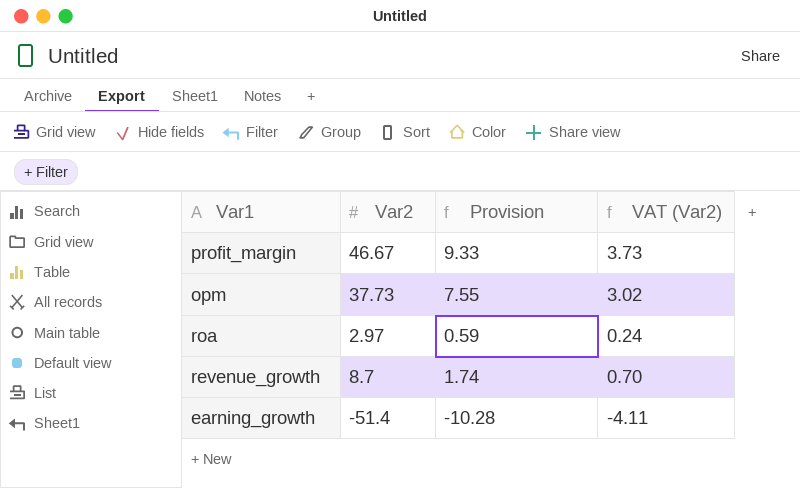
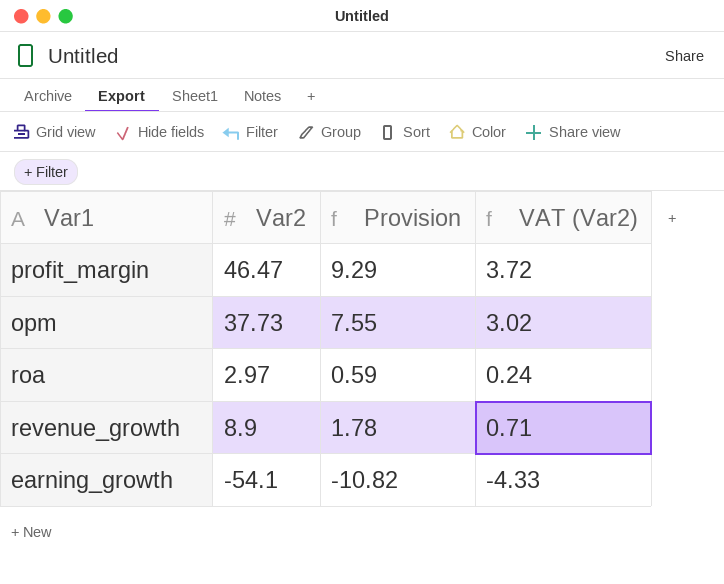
profit_margin | Var2: 46.67 -> 46.47
profit_margin | Provision: 9.33 -> 9.29
profit_margin | VAT (Var2): 3.73 -> 3.72
revenue_growth | Var2: 8.7 -> 8.9
revenue_growth | Provision: 1.74 -> 1.78
revenue_growth | VAT (Var2): 0.70 -> 0.71
earning_growth | Var2: -51.4 -> -54.1
earning_growth | Provision: -10.28 -> -10.82
earning_growth | VAT (Var2): -4.11 -> -4.33

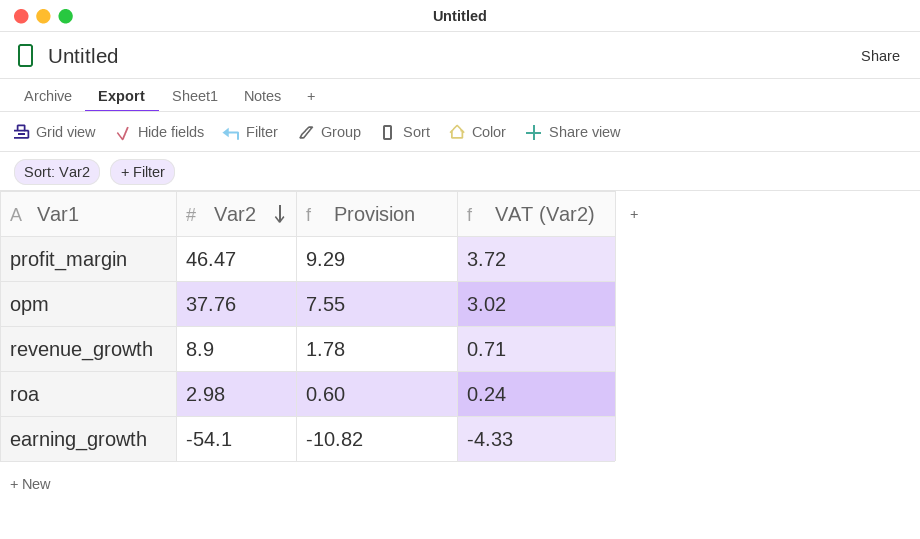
row order: none -> Var2 descending
opm | Var2: 37.73 -> 37.76
roa | Var2: 2.97 -> 2.98
roa | Provision: 0.59 -> 0.60

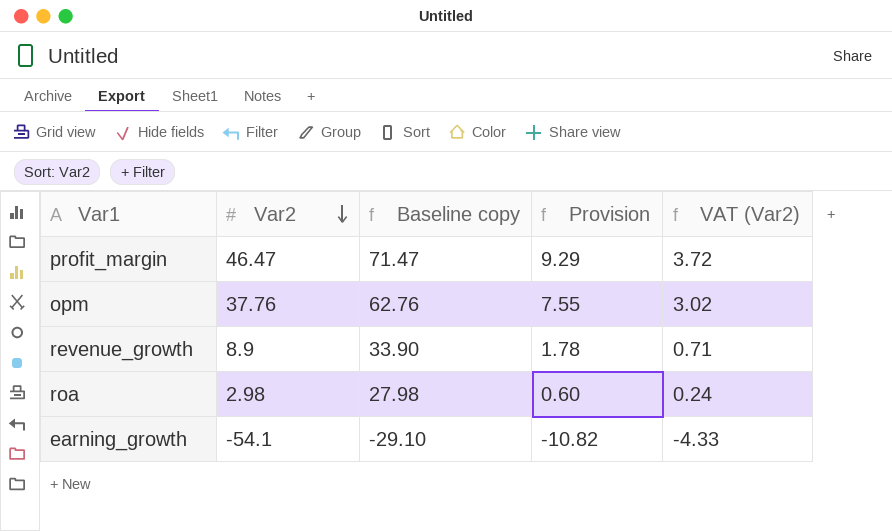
column Baseline copy | formula: none -> [Var2] + 25

